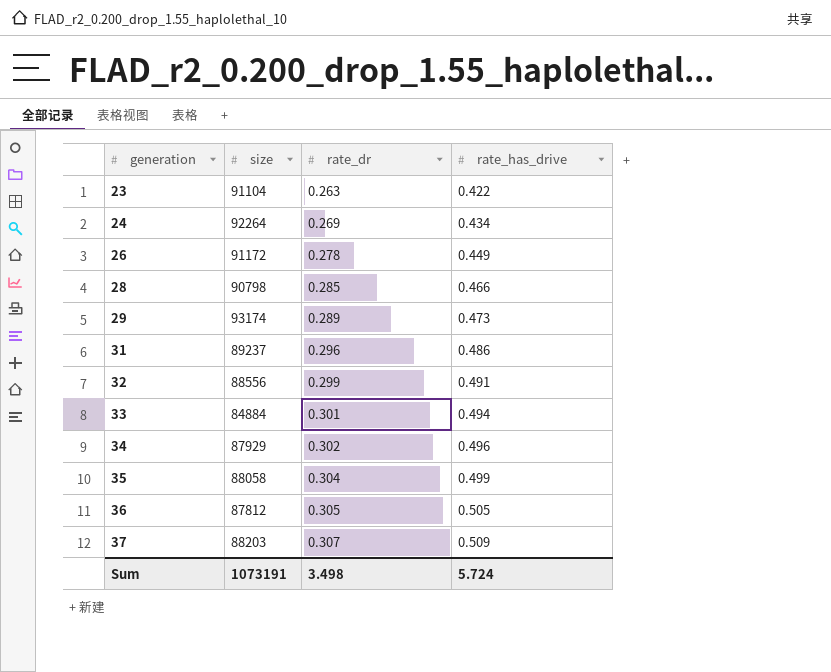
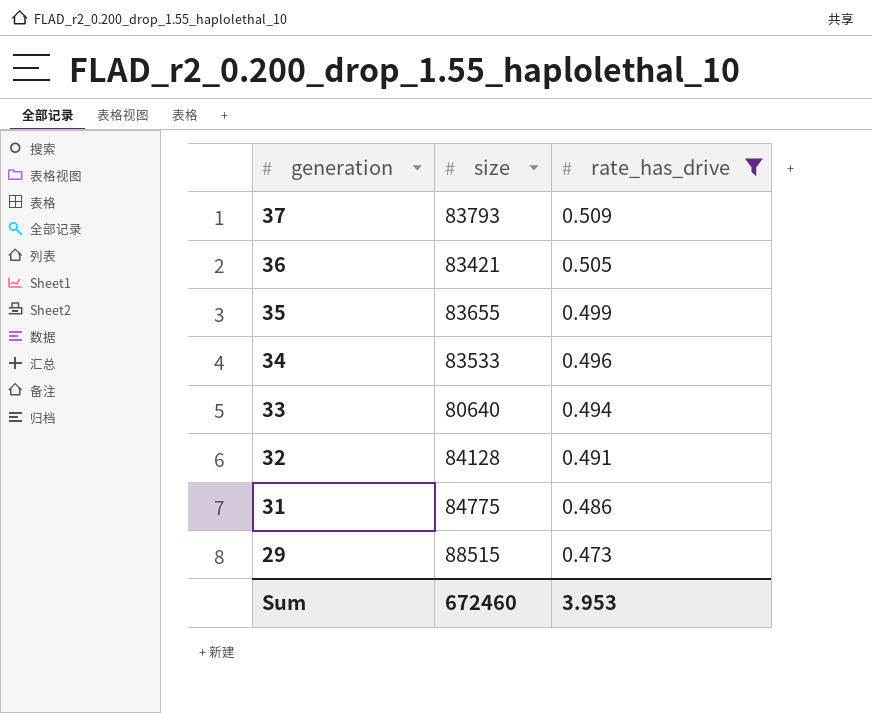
filter: none -> rate_has_drive >= 0.473
row order: generation ascending -> generation descending
column rate_dr | position: 3 -> none
37 | size: 88203 -> 83793
36 | size: 87812 -> 83421
35 | size: 88058 -> 83655
34 | size: 87929 -> 83533
33 | size: 84884 -> 80640
32 | size: 88556 -> 84128
31 | size: 89237 -> 84775
29 | size: 93174 -> 88515
Sum | size: 1073191 -> 672460
Sum | rate_has_drive: 5.724 -> 3.953

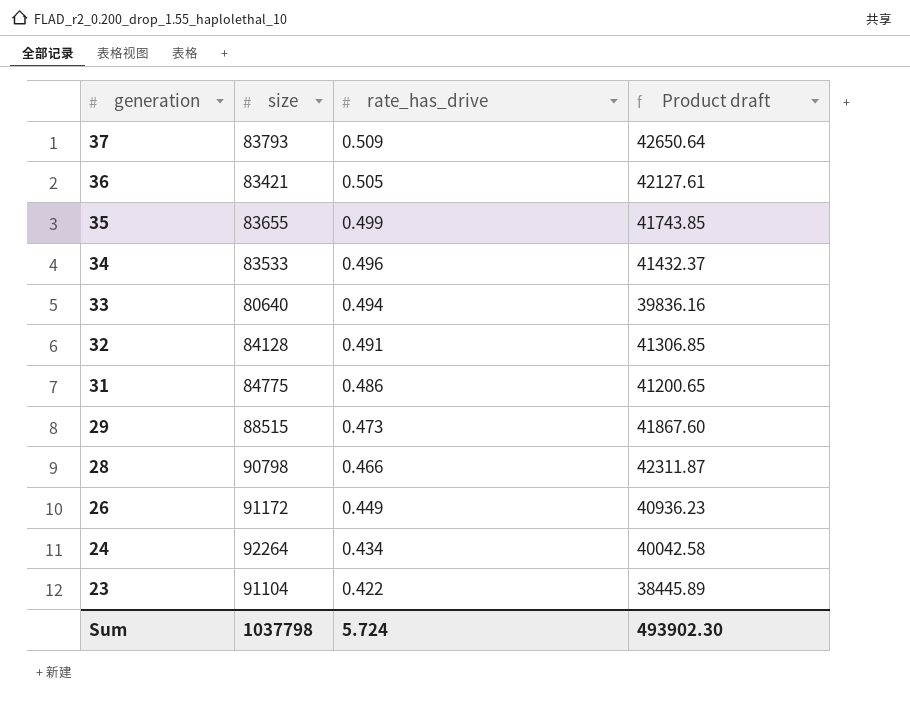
filter: rate_has_drive >= 0.473 -> none
column Product draft | formula: none -> [size] * [rate_has_drive]
Sum | size: 672460 -> 1037798
Sum | rate_has_drive: 3.953 -> 5.724

